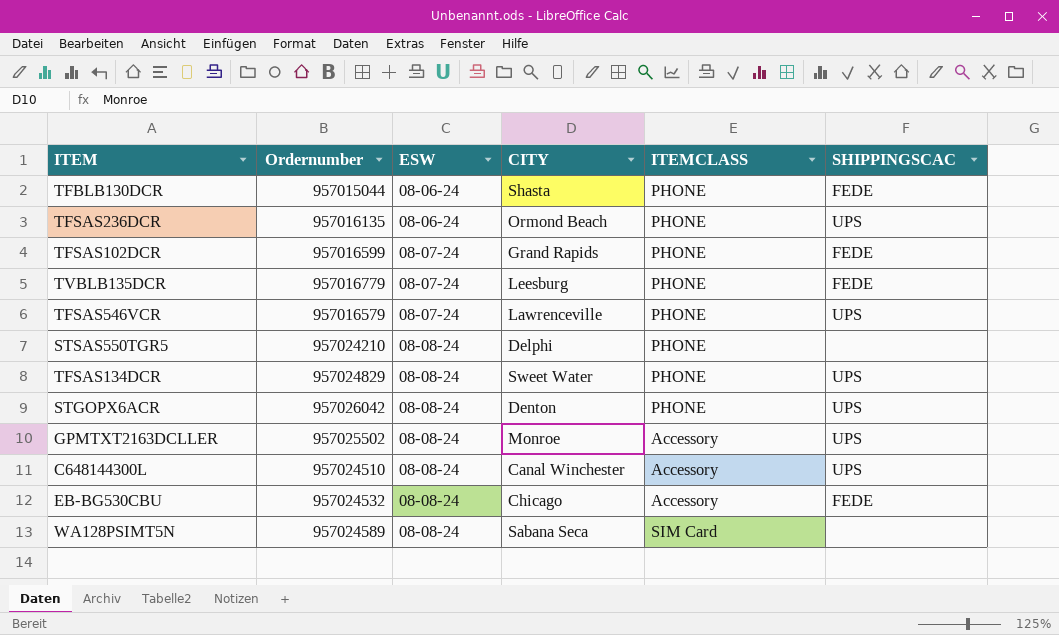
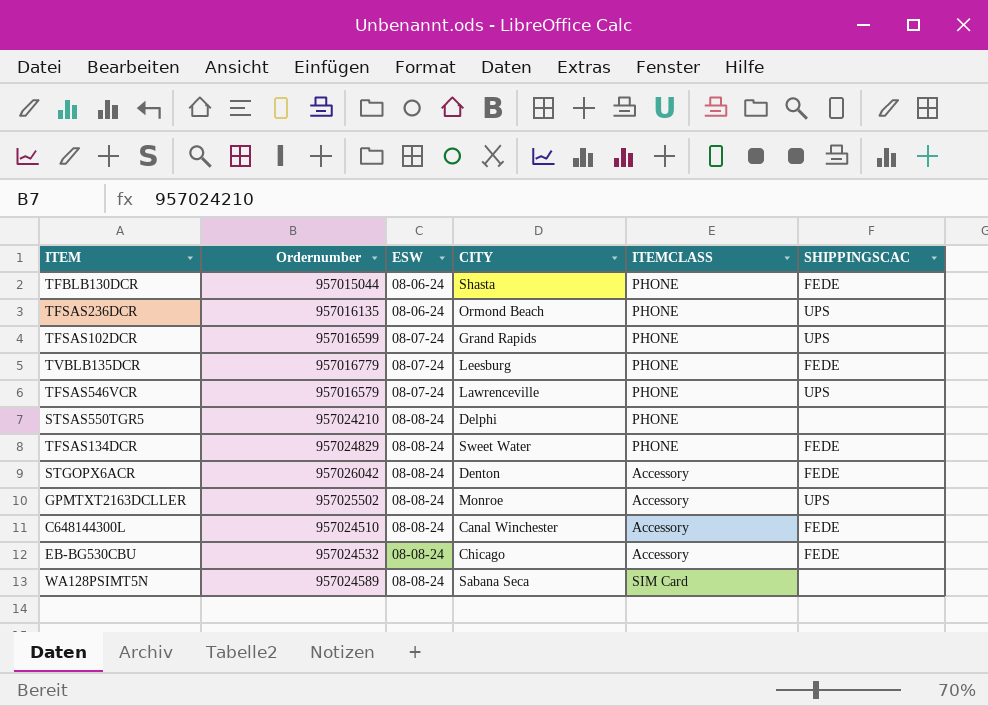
TFSAS102DCR | SHIPPINGSCAC: FEDE -> UPS
TFSAS134DCR | SHIPPINGSCAC: UPS -> FEDE
STGOPX6ACR | ITEMCLASS: PHONE -> Accessory
STGOPX6ACR | SHIPPINGSCAC: UPS -> FEDE
C648144300L | SHIPPINGSCAC: UPS -> FEDE

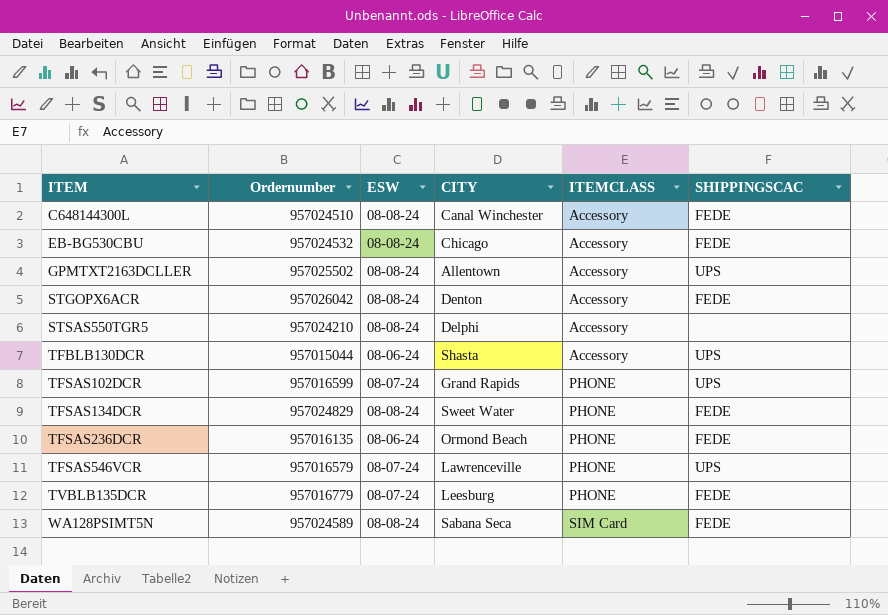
row order: ESW ascending -> ITEM ascending
GPMTXT2163DCLLER | CITY: Monroe -> Allentown
STSAS550TGR5 | ITEMCLASS: PHONE -> Accessory
TFBLB130DCR | ITEMCLASS: PHONE -> Accessory
TFBLB130DCR | SHIPPINGSCAC: FEDE -> UPS
TFSAS236DCR | SHIPPINGSCAC: UPS -> FEDE
WA128PSIMT5N | SHIPPINGSCAC: none -> FEDE

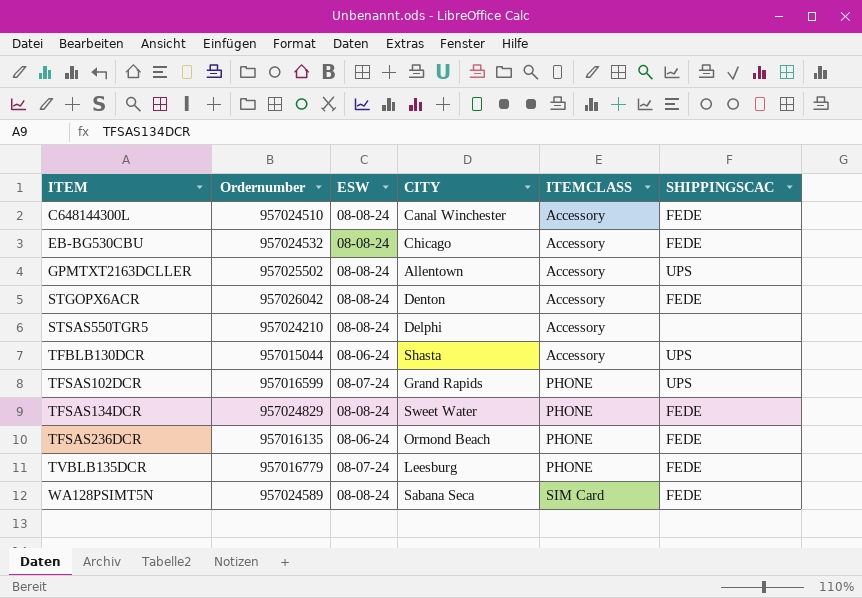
row TFSAS546VCR: 957016579 | 08-07-24 | Lawrenceville | PHONE | UPS -> none

